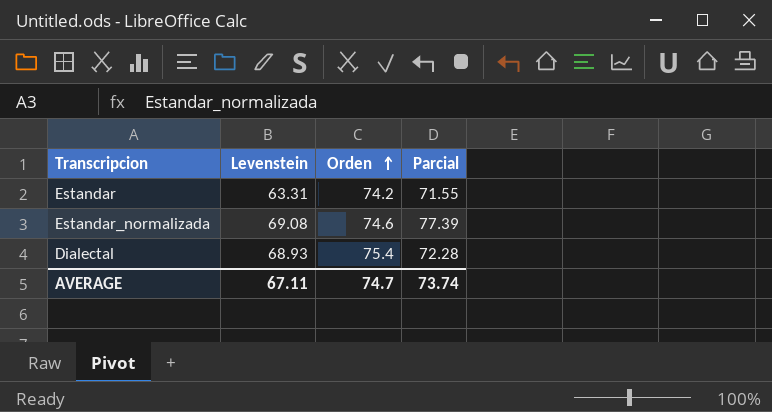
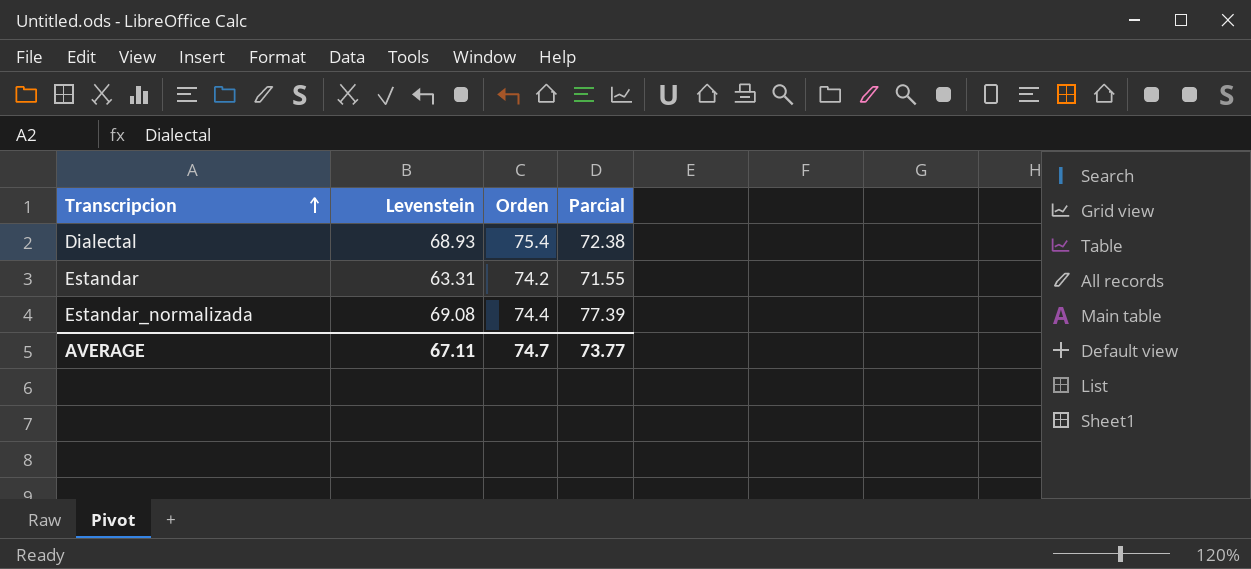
row order: Orden ascending -> Transcripcion ascending
Dialectal | Parcial: 72.28 -> 72.38
Estandar_normalizada | Orden: 74.6 -> 74.4
AVERAGE | Parcial: 73.74 -> 73.77

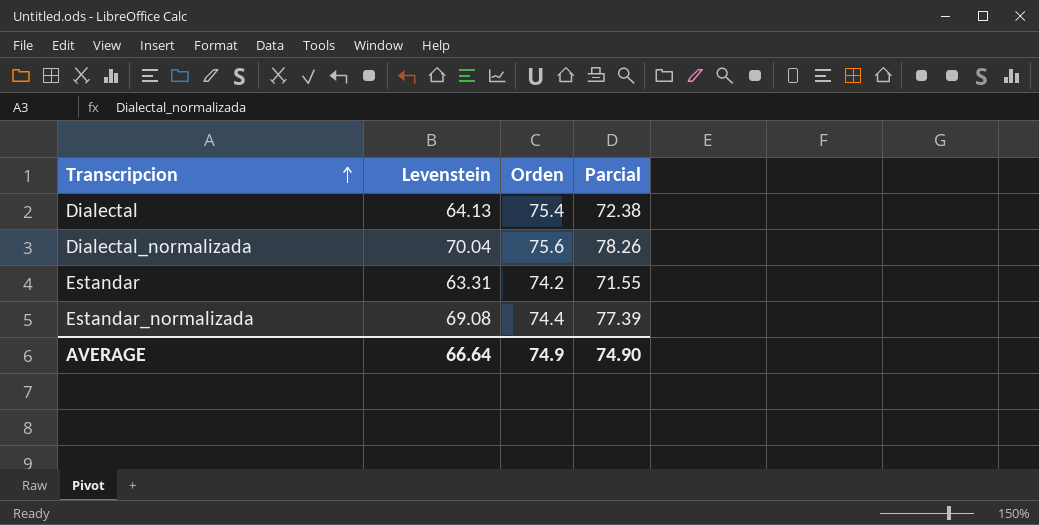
Dialectal | Levenstein: 68.93 -> 64.13
row Dialectal_normalizada: none -> 70.04 | 75.6 | 78.26
AVERAGE | Levenstein: 67.11 -> 66.64
AVERAGE | Orden: 74.7 -> 74.9
AVERAGE | Parcial: 73.77 -> 74.90

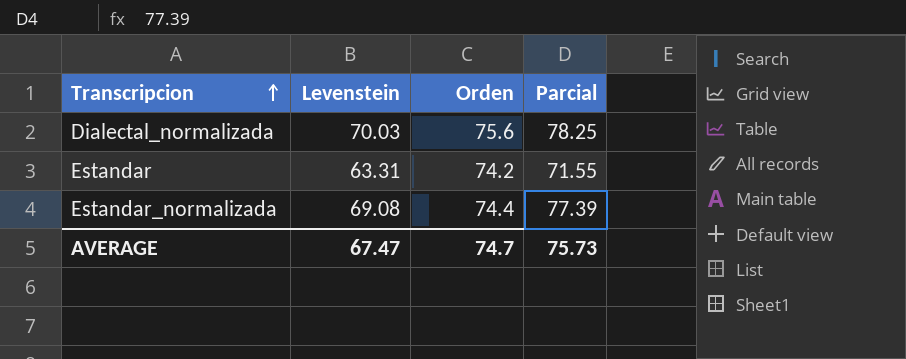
row Dialectal: 64.13 | 75.4 | 72.38 -> none
Dialectal_normalizada | Levenstein: 70.04 -> 70.03
Dialectal_normalizada | Parcial: 78.26 -> 78.25
AVERAGE | Levenstein: 66.64 -> 67.47
AVERAGE | Orden: 74.9 -> 74.7
AVERAGE | Parcial: 74.90 -> 75.73

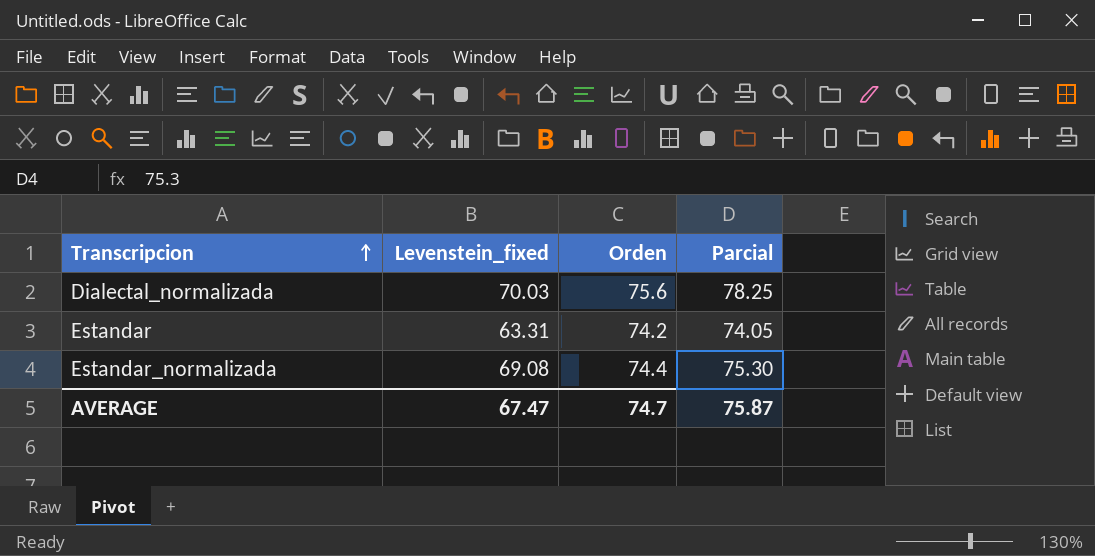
column name: Levenstein -> Levenstein_fixed
Estandar | Parcial: 71.55 -> 74.05
Estandar_normalizada | Parcial: 77.39 -> 75.30
AVERAGE | Parcial: 75.73 -> 75.87

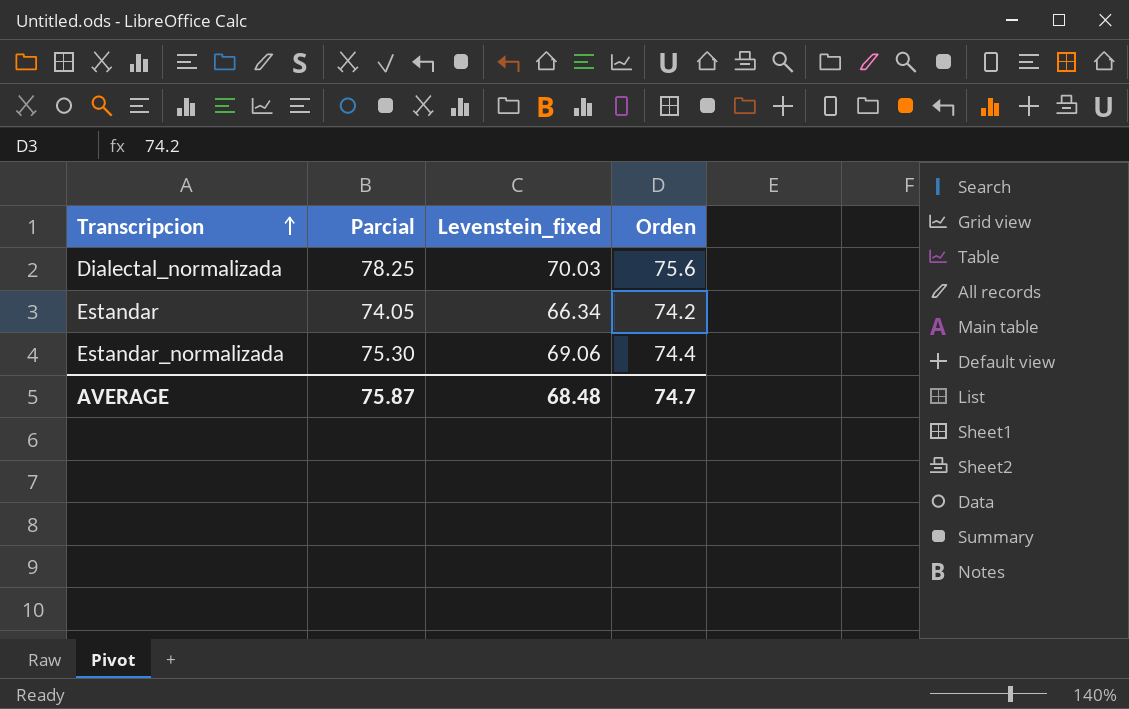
column Parcial | position: 4 -> 2
Estandar | Levenstein_fixed: 63.31 -> 66.34
Estandar_normalizada | Levenstein_fixed: 69.08 -> 69.06
AVERAGE | Levenstein_fixed: 67.47 -> 68.48

